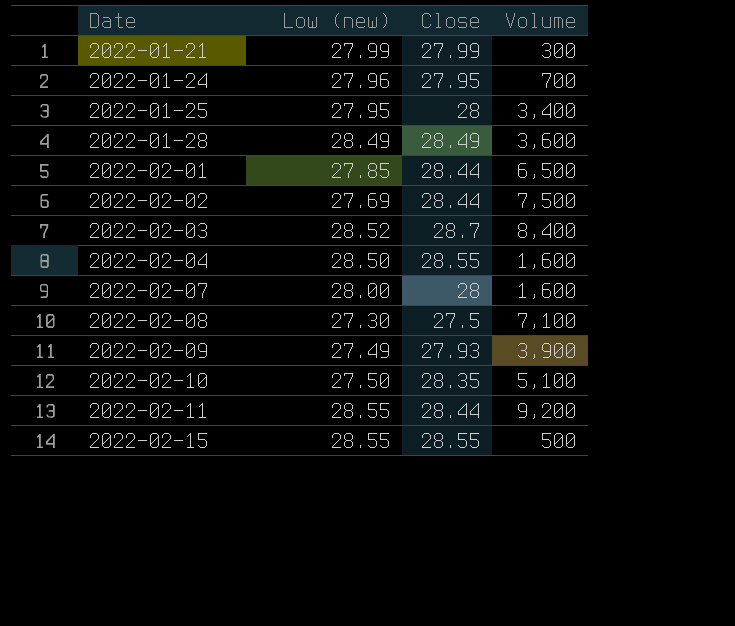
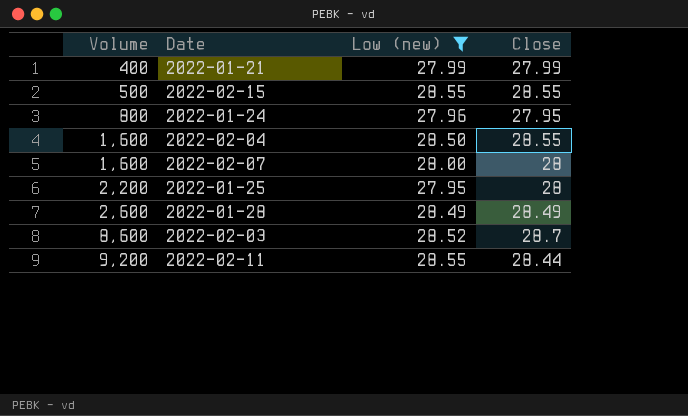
filter: none -> Low (new) >= 27.95
row order: Date ascending -> Volume ascending
column Volume | position: 4 -> 1
2022-01-21 | Volume: 300 -> 400
2022-01-24 | Volume: 700 -> 800
2022-01-25 | Volume: 3,400 -> 2,200
2022-01-28 | Volume: 3,600 -> 2,600
2022-02-03 | Volume: 8,400 -> 8,600

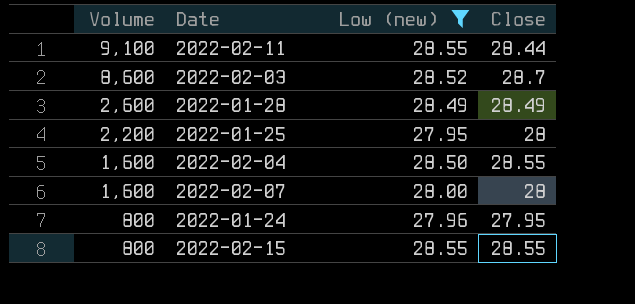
row order: Volume ascending -> Volume descending
row 2022-01-21: 400 | 27.99 | 27.99 -> none
2022-02-11 | Volume: 9,200 -> 9,100
2022-02-15 | Volume: 500 -> 800

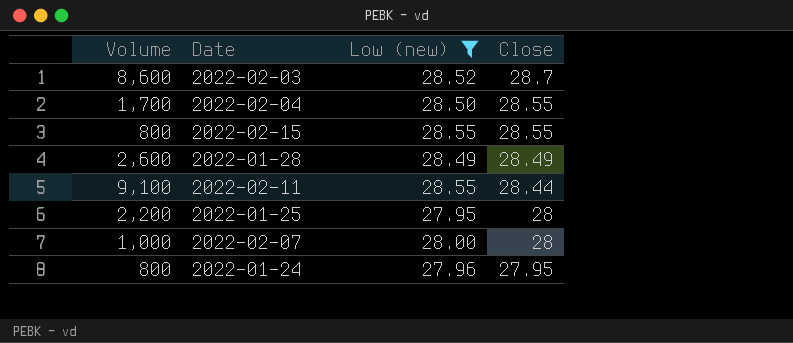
row order: Volume descending -> Close descending
2022-02-04 | Volume: 1,600 -> 1,700
2022-02-07 | Volume: 1,600 -> 1,000

